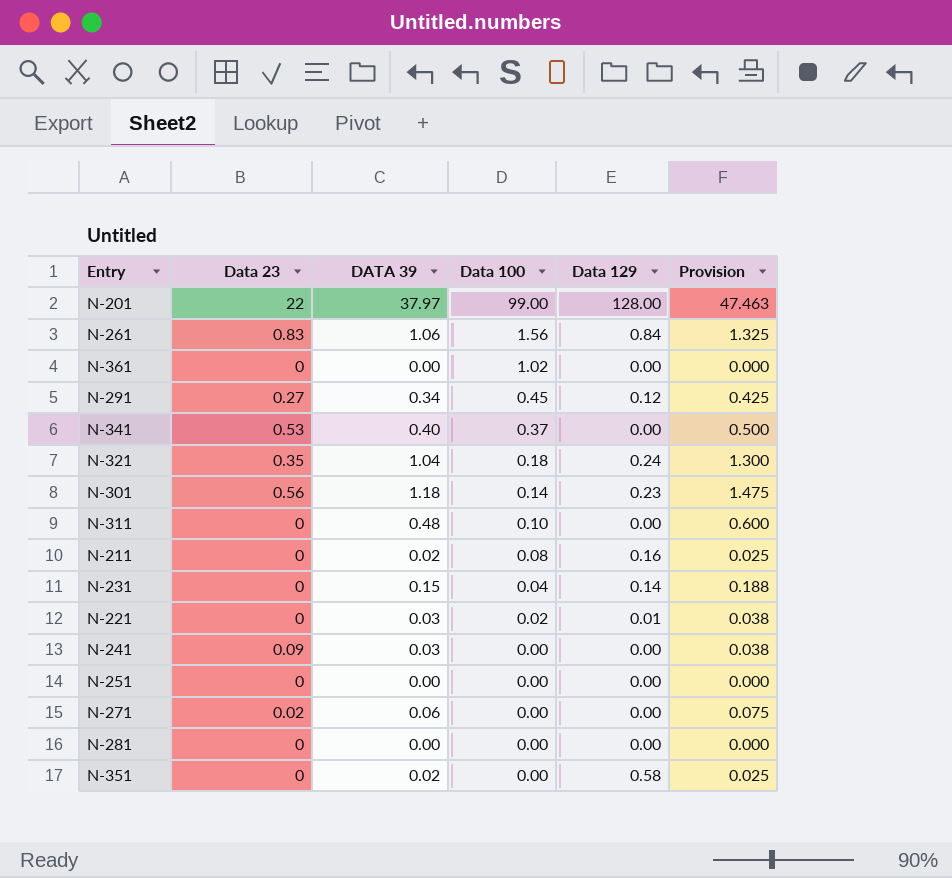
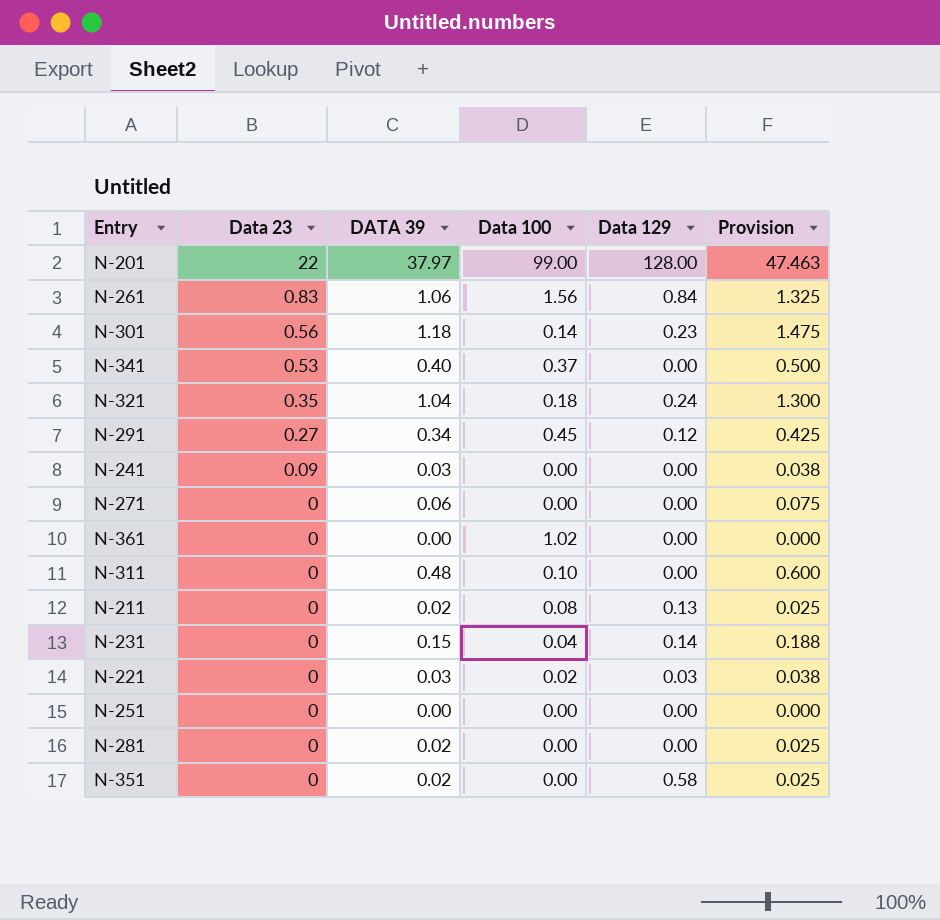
row order: Data 100 descending -> Data 23 descending
N-271 | Data 23: 0.02 -> 0
N-211 | Data 129: 0.16 -> 0.13
N-221 | Data 129: 0.01 -> 0.03
N-281 | DATA 39: 0.00 -> 0.02
N-281 | Provision: 0.000 -> 0.025

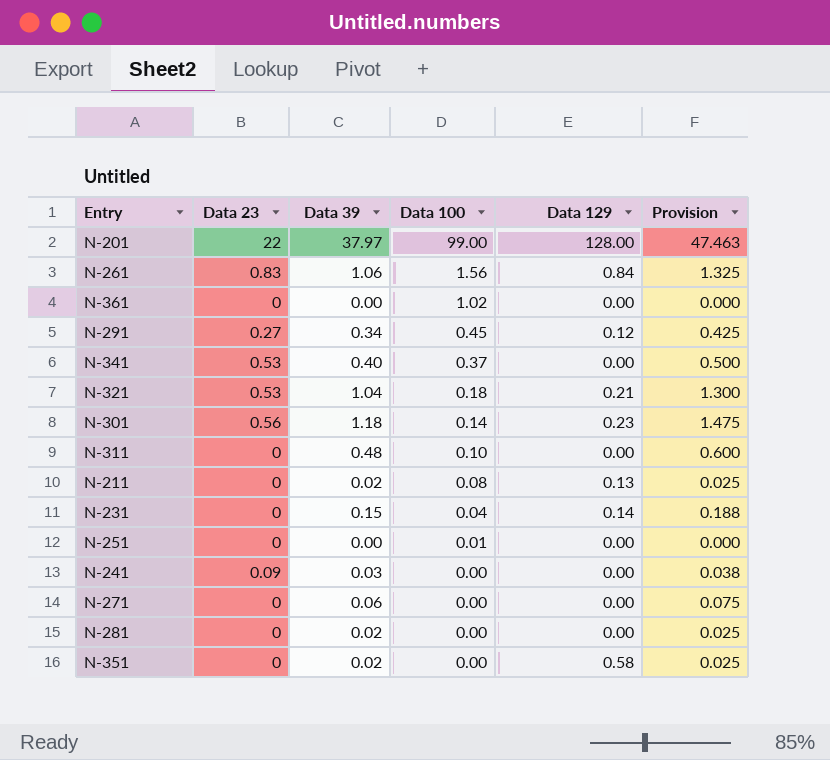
row order: Data 23 descending -> Data 100 descending
column name: DATA 39 -> Data 39
row N-221: 0 | 0.03 | 0.02 | 0.03 | 0.038 -> none
N-321 | Data 23: 0.35 -> 0.53
N-321 | Data 129: 0.24 -> 0.21
N-251 | Data 100: 0.00 -> 0.01

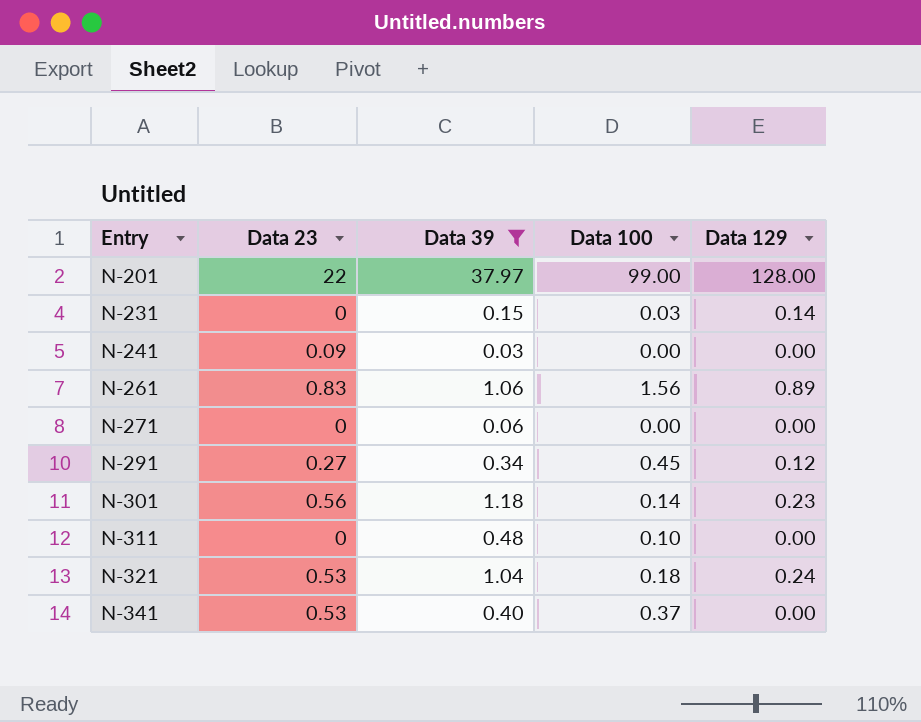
filter: none -> Data 39 >= 0.03
row order: Data 100 descending -> Entry ascending
column Provision | formula: [Data 39] * 1.25 -> none
N-231 | Data 100: 0.04 -> 0.03
N-261 | Data 129: 0.84 -> 0.89
N-321 | Data 129: 0.21 -> 0.24

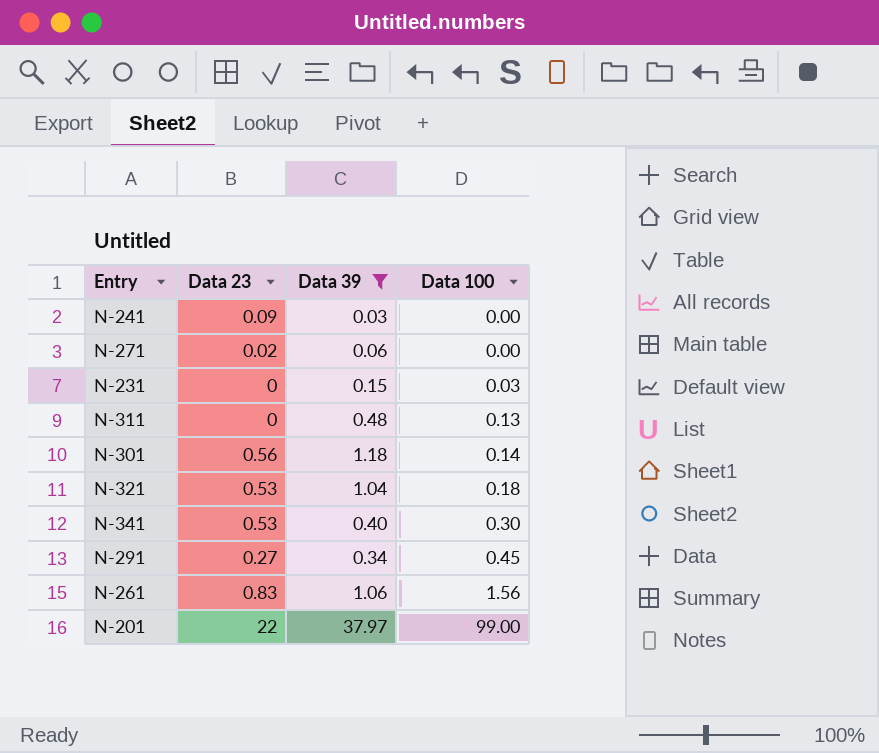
row order: Entry ascending -> Data 100 ascending
column Data 129 | position: 5 -> none
N-271 | Data 23: 0 -> 0.02
N-311 | Data 100: 0.10 -> 0.13
N-341 | Data 100: 0.37 -> 0.30

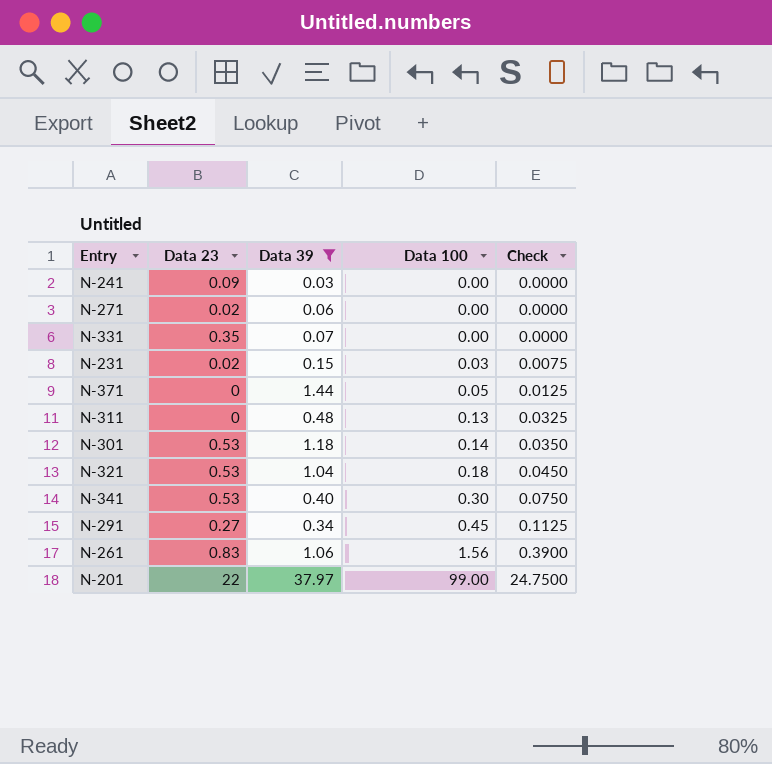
column Check | formula: none -> [Data 100] * 0.25
row N-331: none -> 0.35 | 0.07 | 0.00 | 0.0000
N-231 | Data 23: 0 -> 0.02
row N-371: none -> 0 | 1.44 | 0.05 | 0.0125
N-301 | Data 23: 0.56 -> 0.53

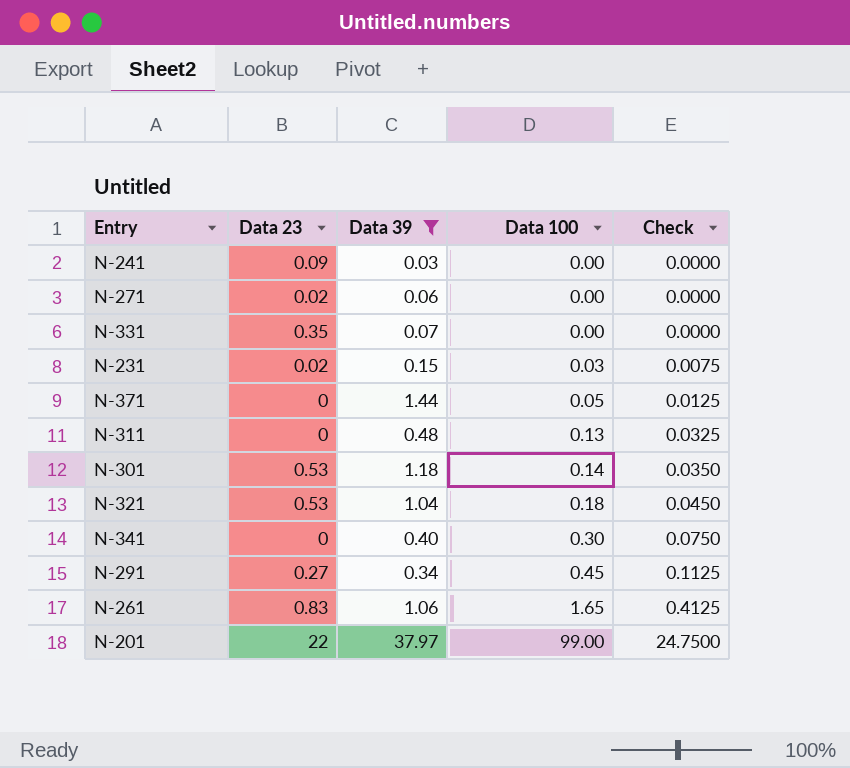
N-341 | Data 23: 0.53 -> 0
N-261 | Data 100: 1.56 -> 1.65
N-261 | Check: 0.3900 -> 0.4125

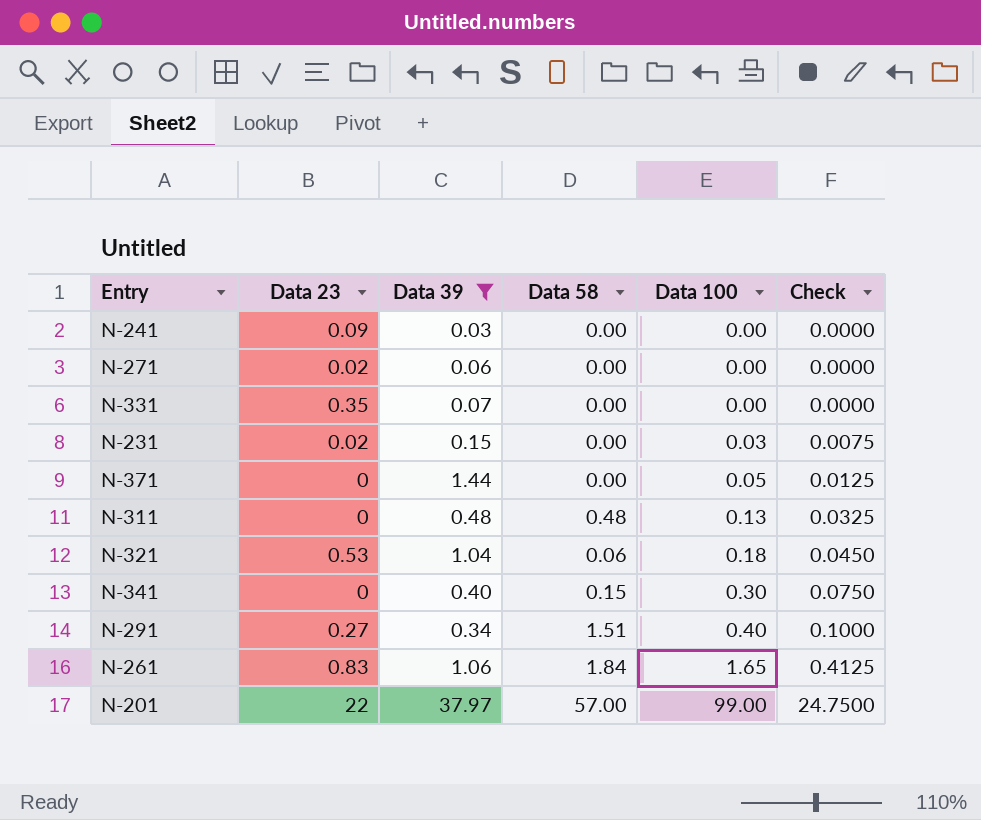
column Data 58 | position: none -> 4
row N-301: 0.53 | 1.18 | 0.14 | 0.0350 -> none
N-291 | Data 100: 0.45 -> 0.40
N-291 | Check: 0.1125 -> 0.1000

